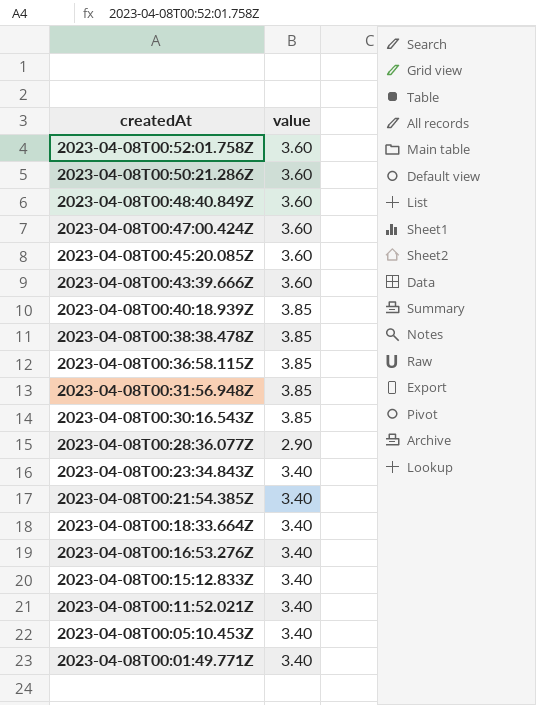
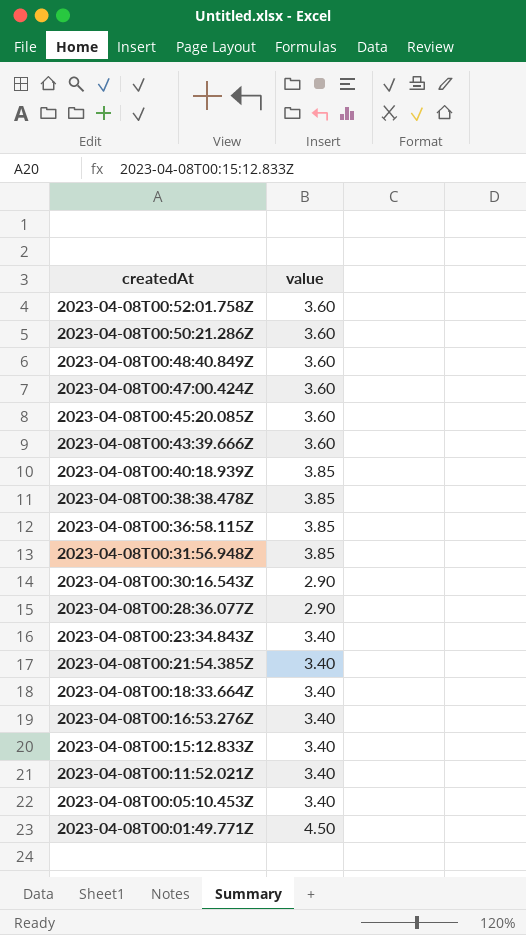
2023-04-08T00:30:16.543Z | value: 3.85 -> 2.90
2023-04-08T00:01:49.771Z | value: 3.40 -> 4.50

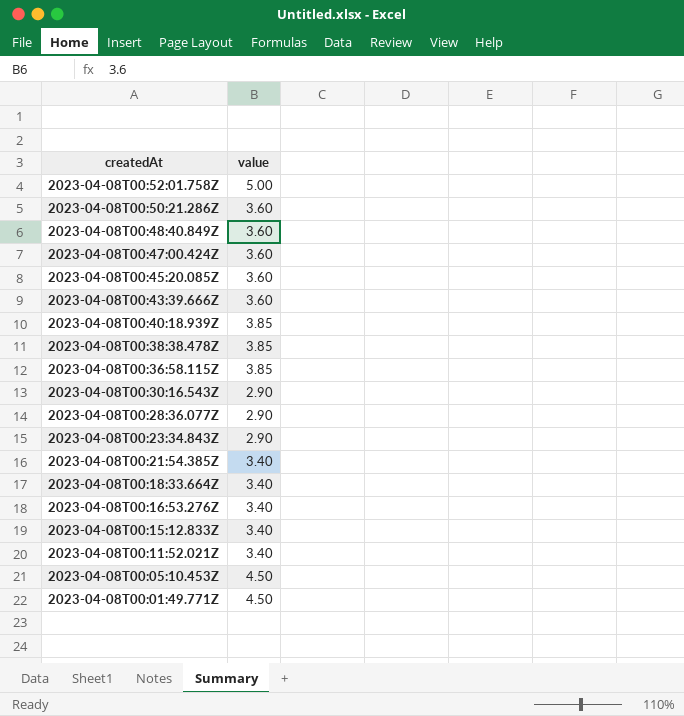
row 2023-04-08T00:31:56.948Z: 3.85 -> none
2023-04-08T00:52:01.758Z | value: 3.60 -> 5.00
2023-04-08T00:23:34.843Z | value: 3.40 -> 2.90
2023-04-08T00:05:10.453Z | value: 3.40 -> 4.50

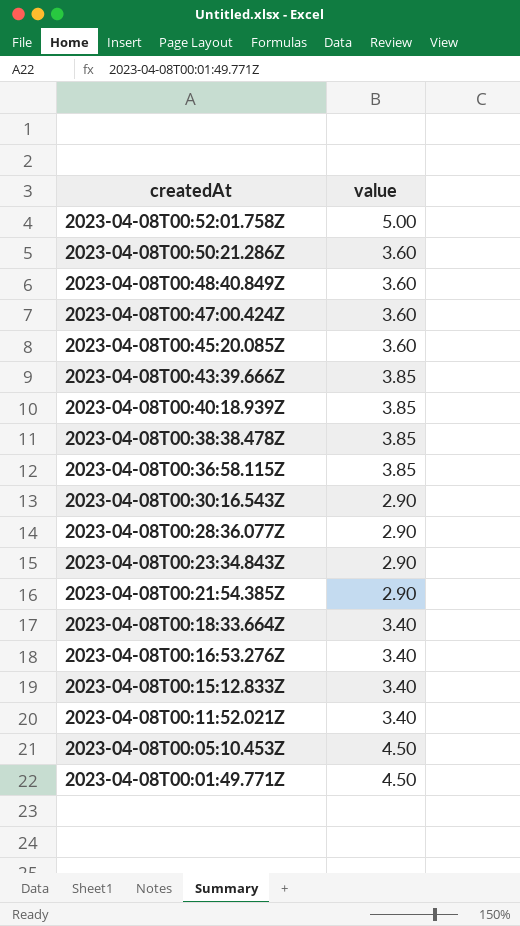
2023-04-08T00:43:39.666Z | value: 3.60 -> 3.85
2023-04-08T00:21:54.385Z | value: 3.40 -> 2.90

